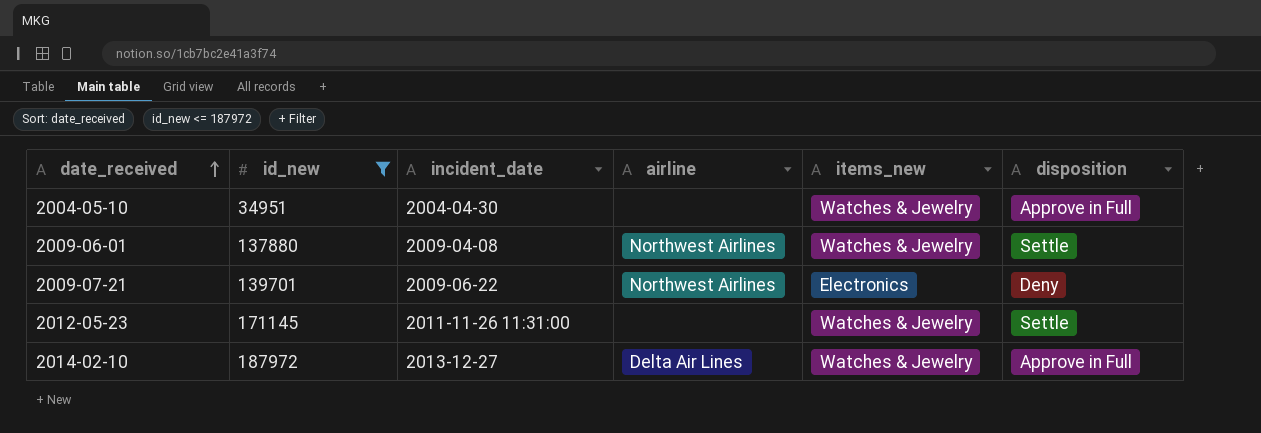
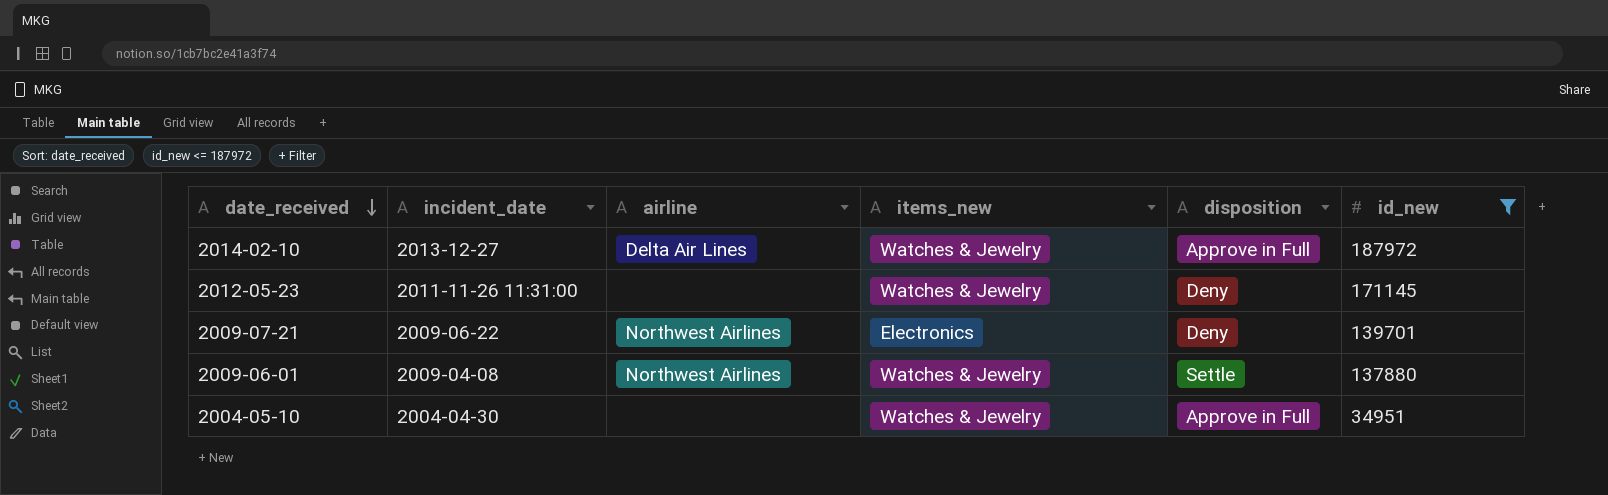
row order: date_received ascending -> date_received descending
column id_new | position: 2 -> 6
2012-05-23 | disposition: Settle -> Deny

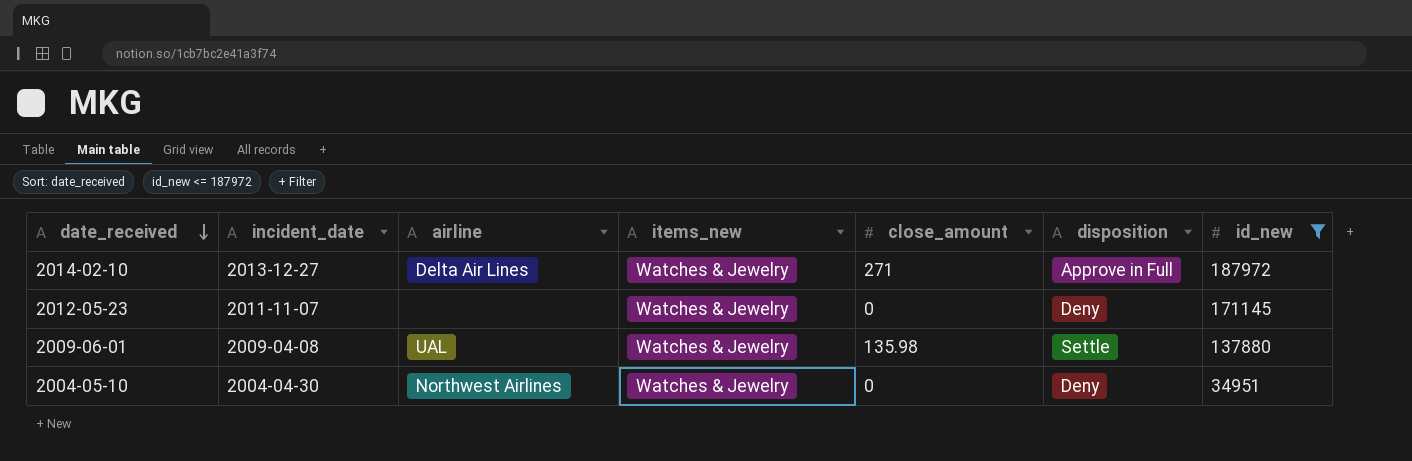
column close_amount | position: none -> 5
row 2009-07-21: 2009-06-22 | Northwest Airlines | Electronics | Deny | 139701 -> none
2012-05-23 | incident_date: 2011-11-26 11:31:00 -> 2011-11-07
2009-06-01 | airline: Northwest Airlines -> UAL
2004-05-10 | airline: none -> Northwest Airlines
2004-05-10 | disposition: Approve in Full -> Deny

